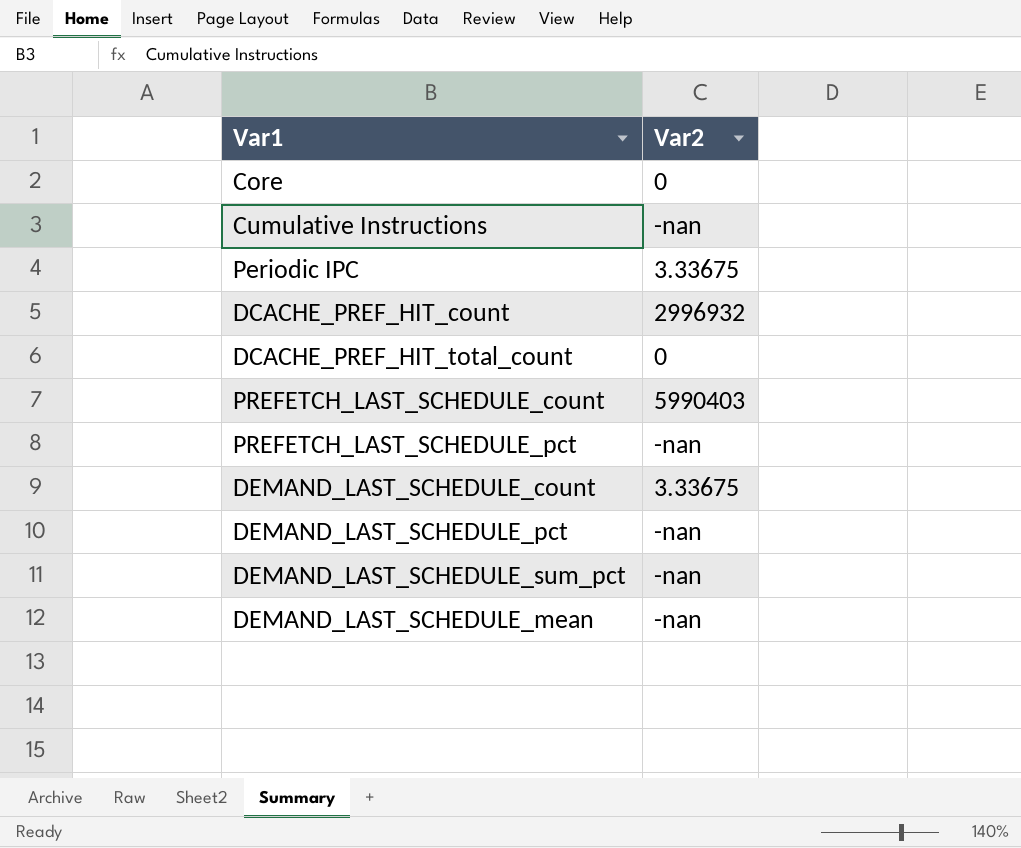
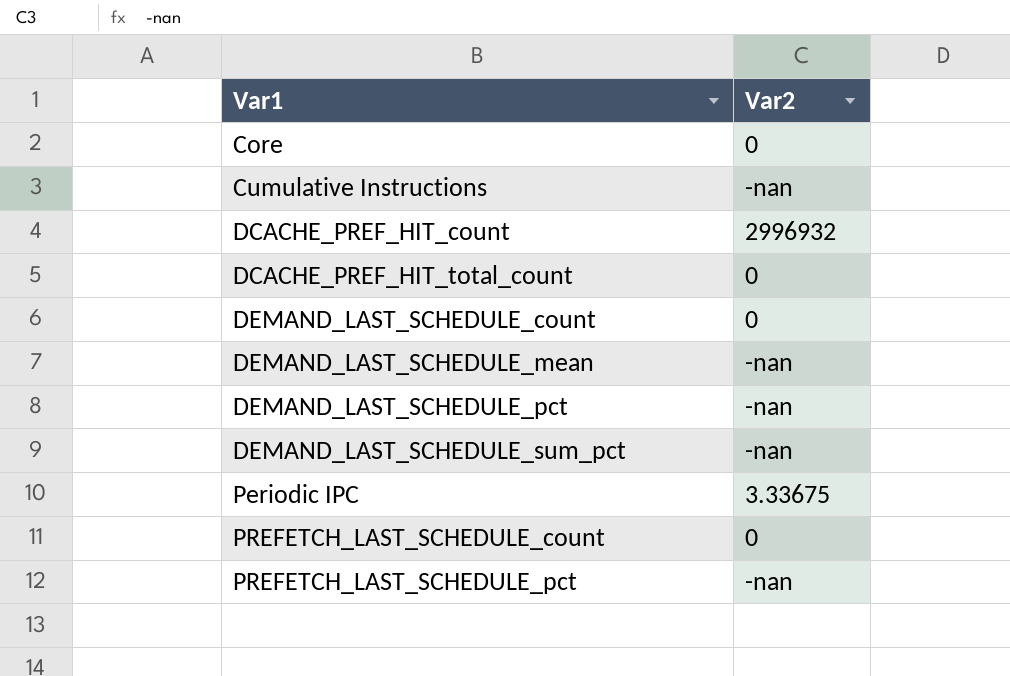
row order: none -> Var1 ascending
DEMAND_LAST_SCHEDULE_count | Var2: 3.33675 -> 0
PREFETCH_LAST_SCHEDULE_count | Var2: 5990403 -> 0

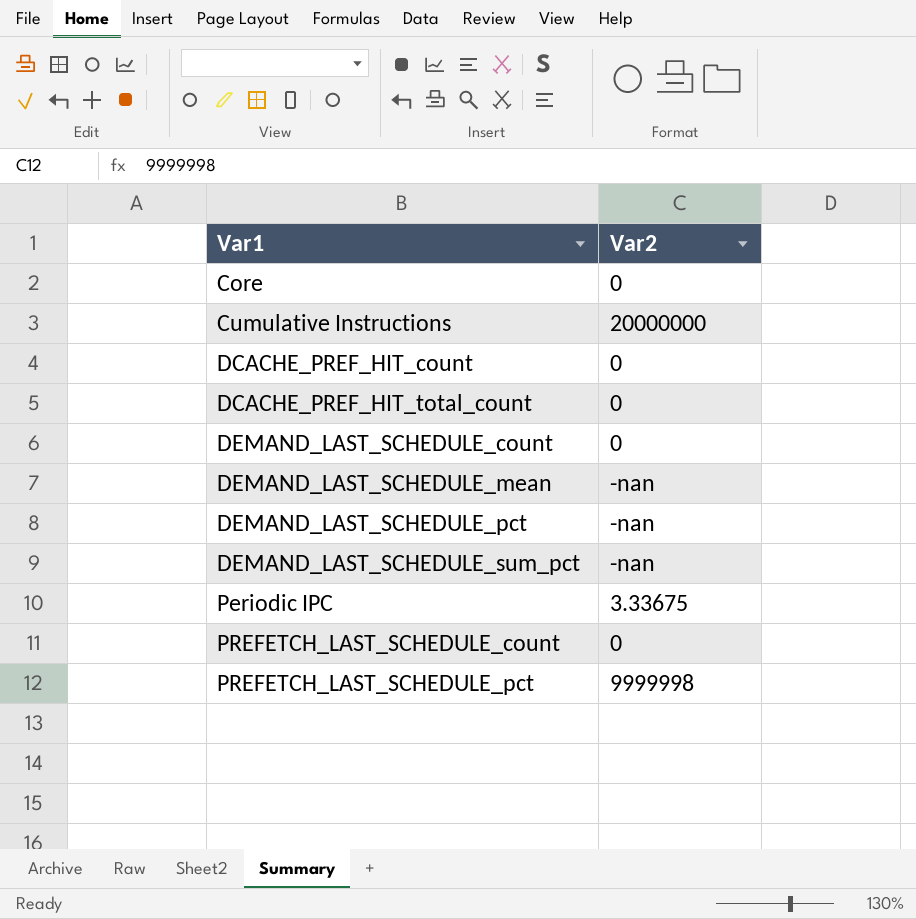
Cumulative Instructions | Var2: -nan -> 20000000
DCACHE_PREF_HIT_count | Var2: 2996932 -> 0
PREFETCH_LAST_SCHEDULE_pct | Var2: -nan -> 9999998

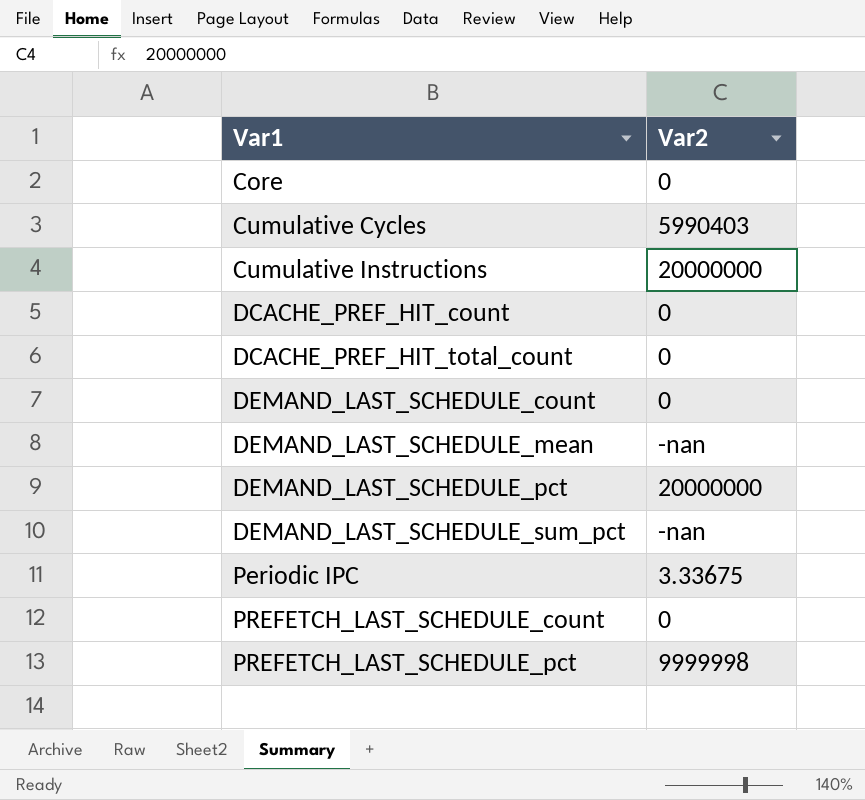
row Cumulative Cycles: none -> 5990403
DEMAND_LAST_SCHEDULE_pct | Var2: -nan -> 20000000

